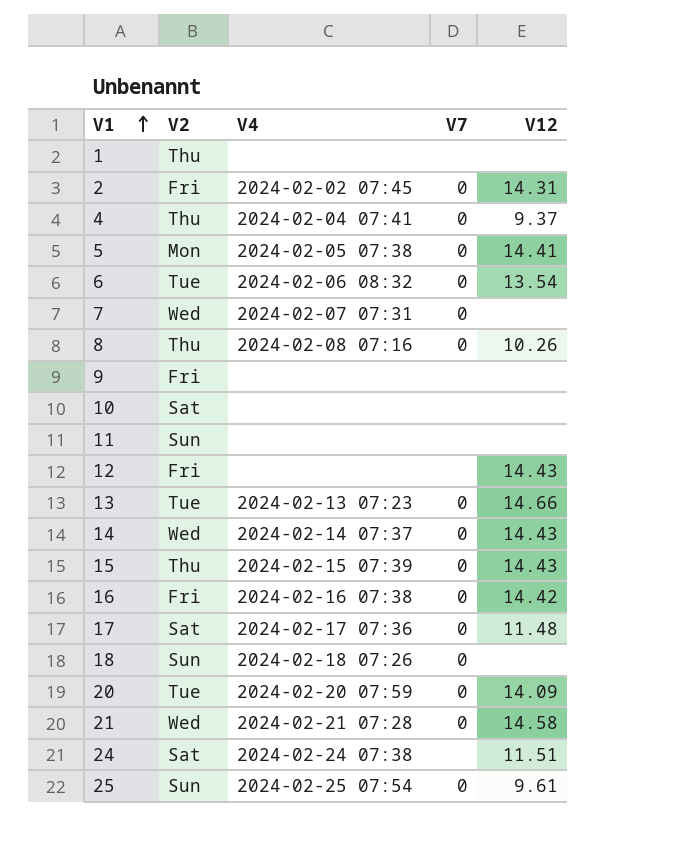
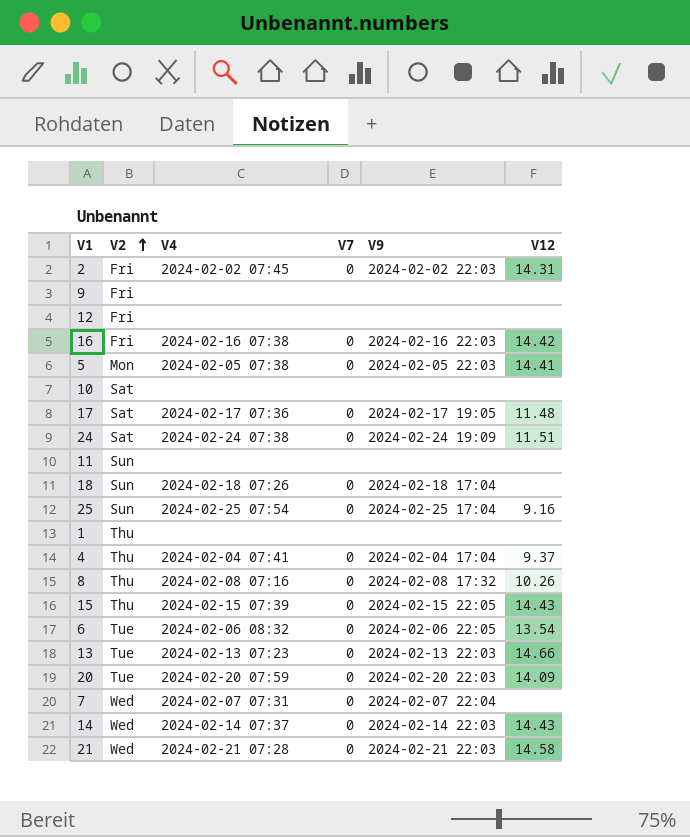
row order: V1 ascending -> V2 ascending
column V9 | position: none -> 5
12 | V12: 14.43 -> none
24 | V7: none -> 0
25 | V12: 9.61 -> 9.16

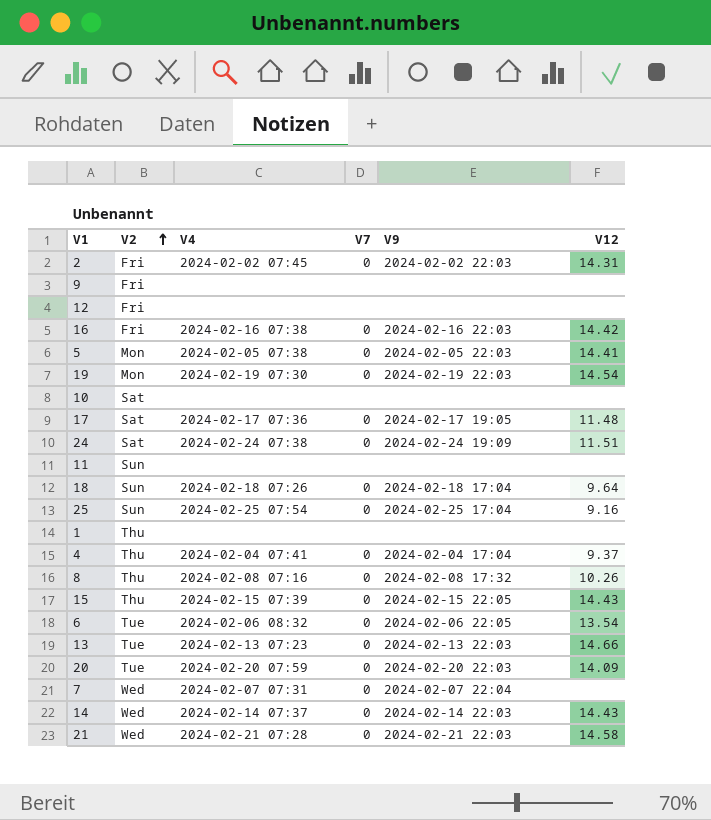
row 19: none -> Mon | 2024-02-19 07:30 | 0 | 2024-02-19 22:03 | 14.54
18 | V12: none -> 9.64

